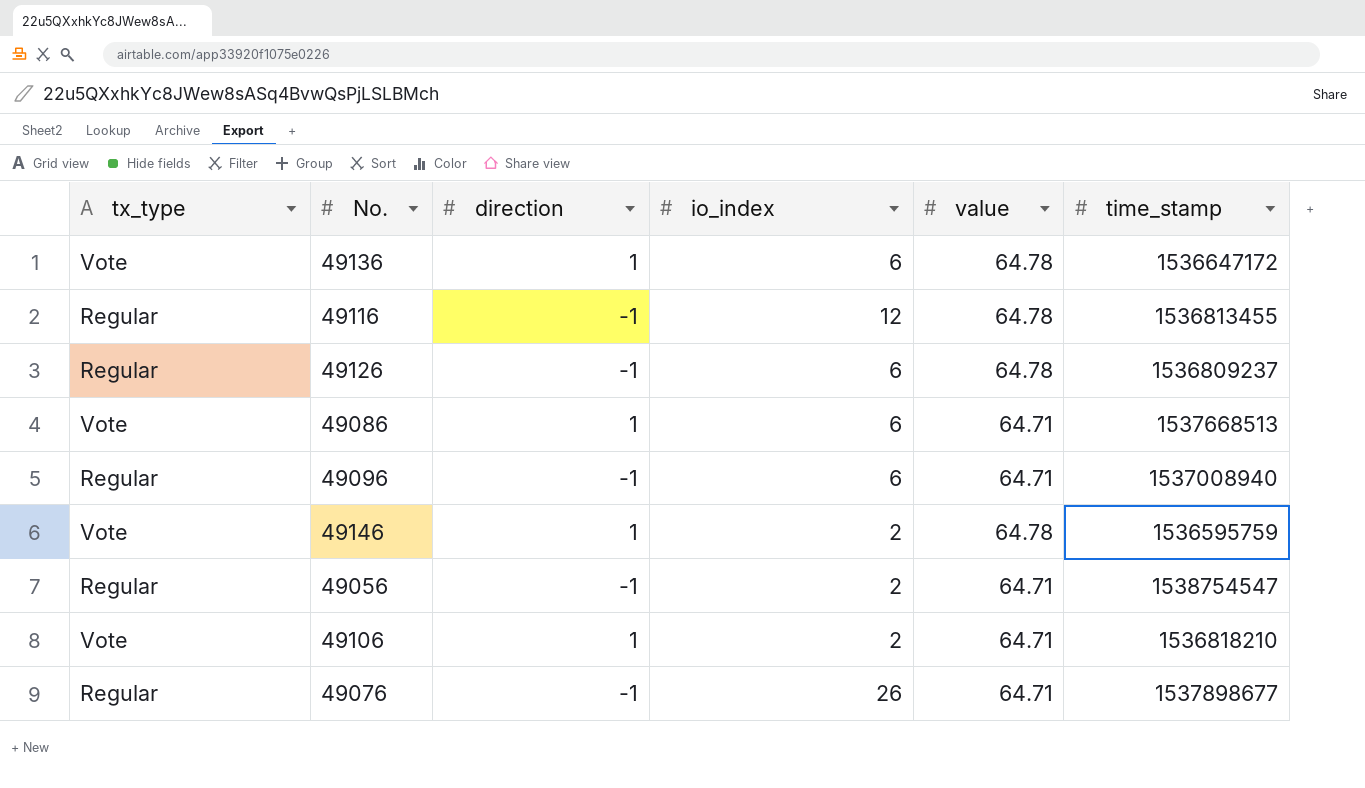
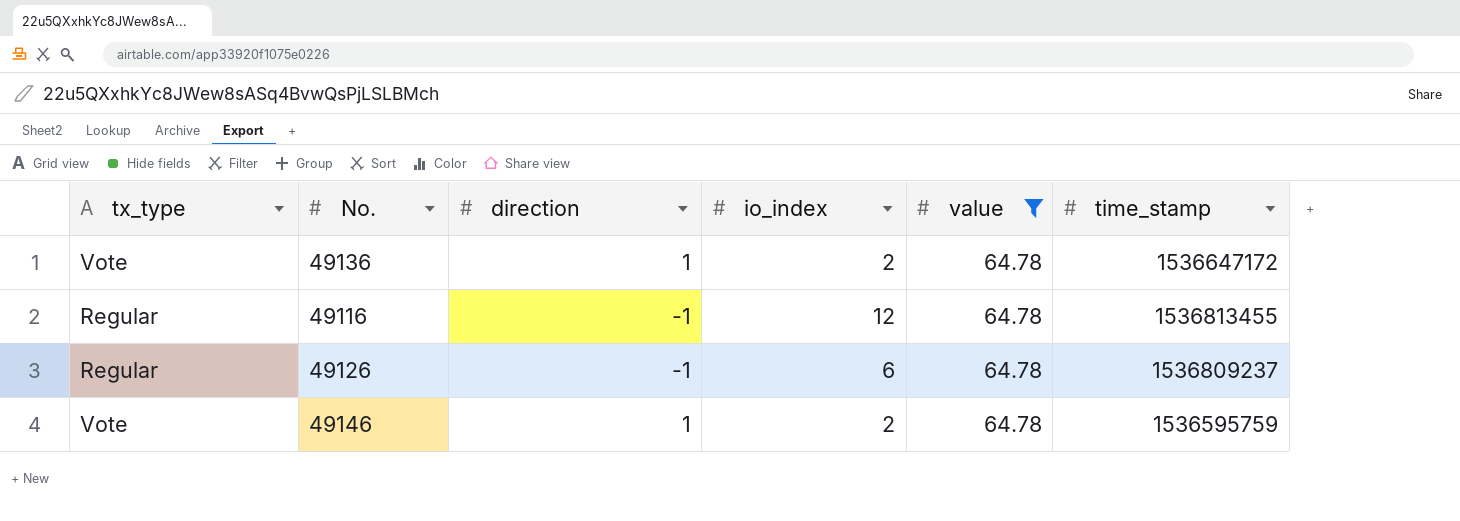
filter: none -> value = 64.78
49136 | io_index: 6 -> 2

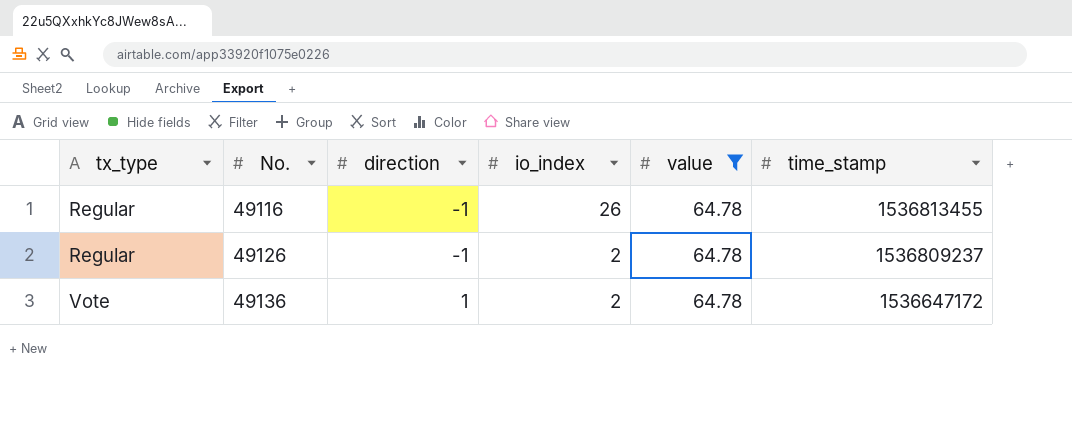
row order: none -> tx_type ascending
row 49146: Vote | 1 | 2 | 64.78 | 1536595759 -> none
49116 | io_index: 12 -> 26
49126 | io_index: 6 -> 2

